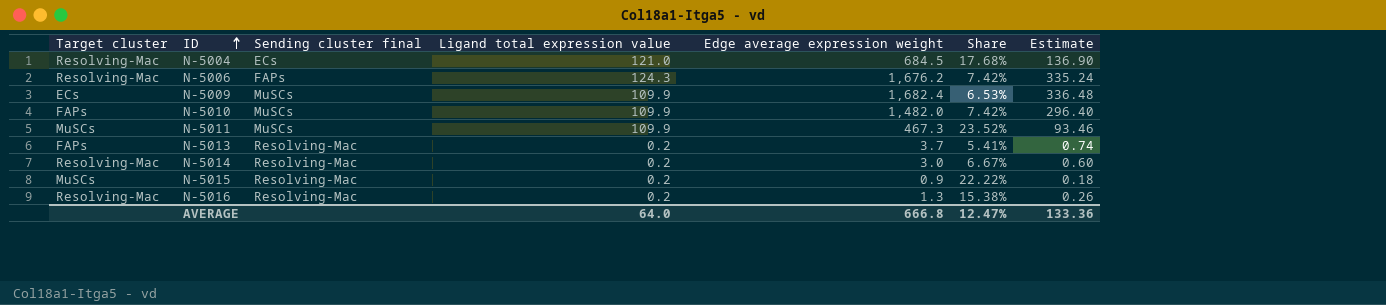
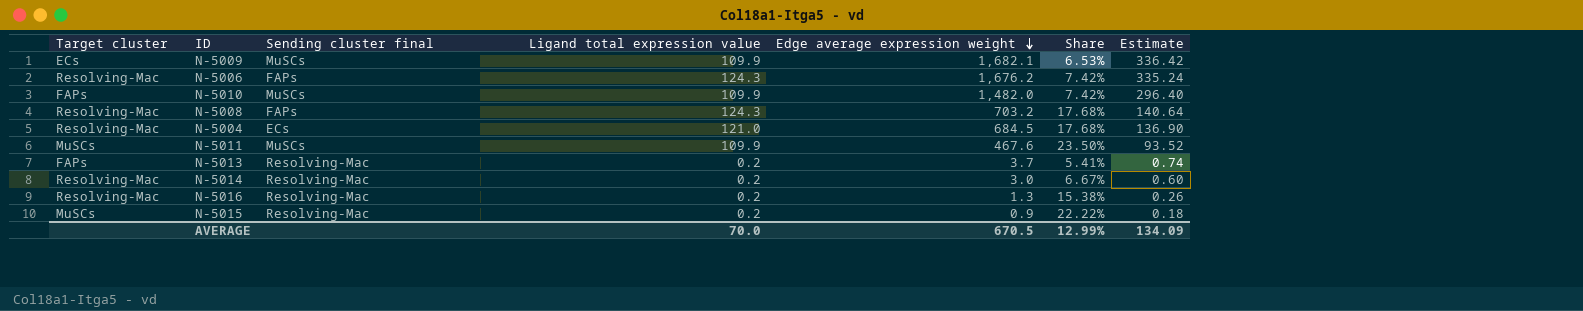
row order: ID ascending -> Edge average expression weight descending
N-5009 | Edge average expression weight: 1,682.4 -> 1,682.1
N-5009 | Estimate: 336.48 -> 336.42
row N-5008: none -> Resolving-Mac | FAPs | 124.3 | 703.2 | 17.68% | 140.64
N-5011 | Edge average expression weight: 467.3 -> 467.6
N-5011 | Share: 23.52% -> 23.50%
N-5011 | Estimate: 93.46 -> 93.52
AVERAGE | Ligand total expression value: 64.0 -> 70.0
AVERAGE | Edge average expression weight: 666.8 -> 670.5
AVERAGE | Share: 12.47% -> 12.99%
AVERAGE | Estimate: 133.36 -> 134.09

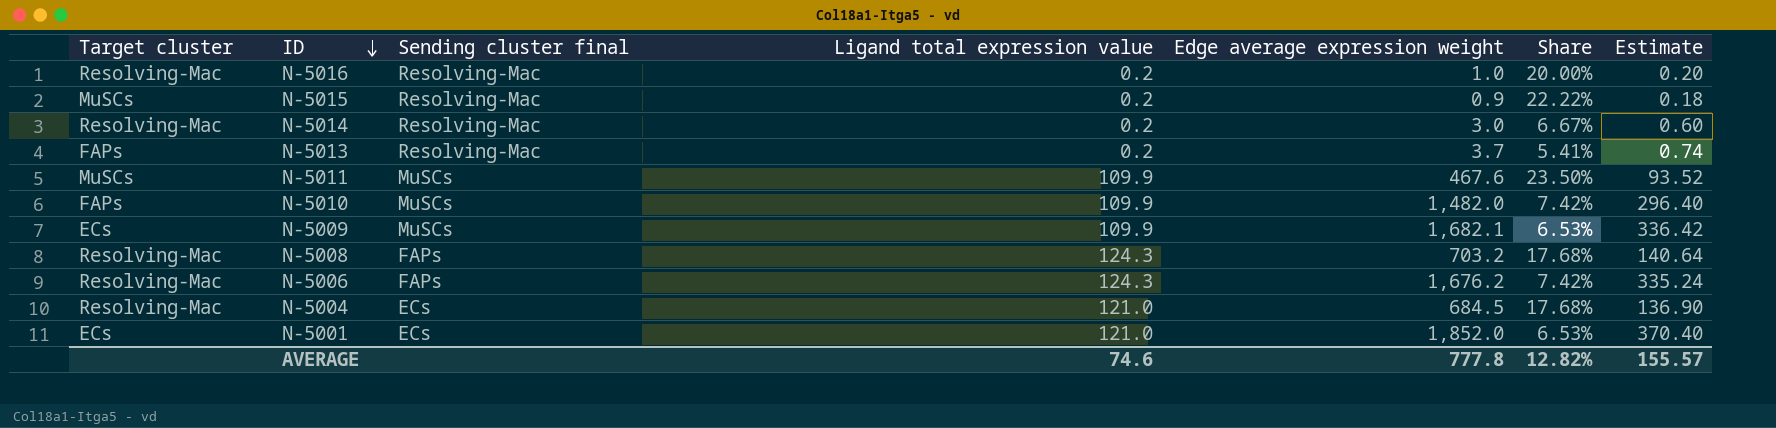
row order: Edge average expression weight descending -> ID descending
N-5016 | Edge average expression weight: 1.3 -> 1.0
N-5016 | Share: 15.38% -> 20.00%
N-5016 | Estimate: 0.26 -> 0.20
row N-5001: none -> ECs | ECs | 121.0 | 1,852.0 | 6.53% | 370.40
AVERAGE | Ligand total expression value: 70.0 -> 74.6
AVERAGE | Edge average expression weight: 670.5 -> 777.8
AVERAGE | Share: 12.99% -> 12.82%
AVERAGE | Estimate: 134.09 -> 155.57

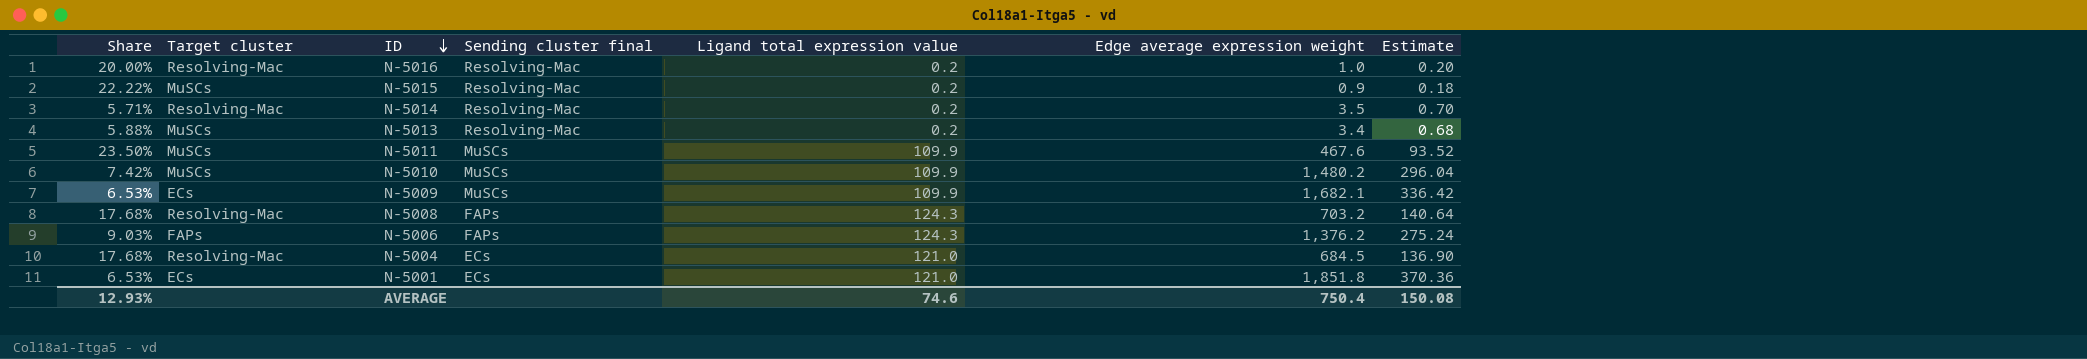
column Share | position: 6 -> 1
N-5014 | Share: 6.67% -> 5.71%
N-5014 | Edge average expression weight: 3.0 -> 3.5
N-5014 | Estimate: 0.60 -> 0.70
N-5013 | Share: 5.41% -> 5.88%
N-5013 | Target cluster: FAPs -> MuSCs
N-5013 | Edge average expression weight: 3.7 -> 3.4
N-5013 | Estimate: 0.74 -> 0.68
N-5010 | Target cluster: FAPs -> MuSCs
N-5010 | Edge average expression weight: 1,482.0 -> 1,480.2
N-5010 | Estimate: 296.40 -> 296.04
N-5006 | Share: 7.42% -> 9.03%
N-5006 | Target cluster: Resolving-Mac -> FAPs
N-5006 | Edge average expression weight: 1,676.2 -> 1,376.2
N-5006 | Estimate: 335.24 -> 275.24
N-5001 | Edge average expression weight: 1,852.0 -> 1,851.8
N-5001 | Estimate: 370.40 -> 370.36
AVERAGE | Share: 12.82% -> 12.93%
AVERAGE | Edge average expression weight: 777.8 -> 750.4
AVERAGE | Estimate: 155.57 -> 150.08

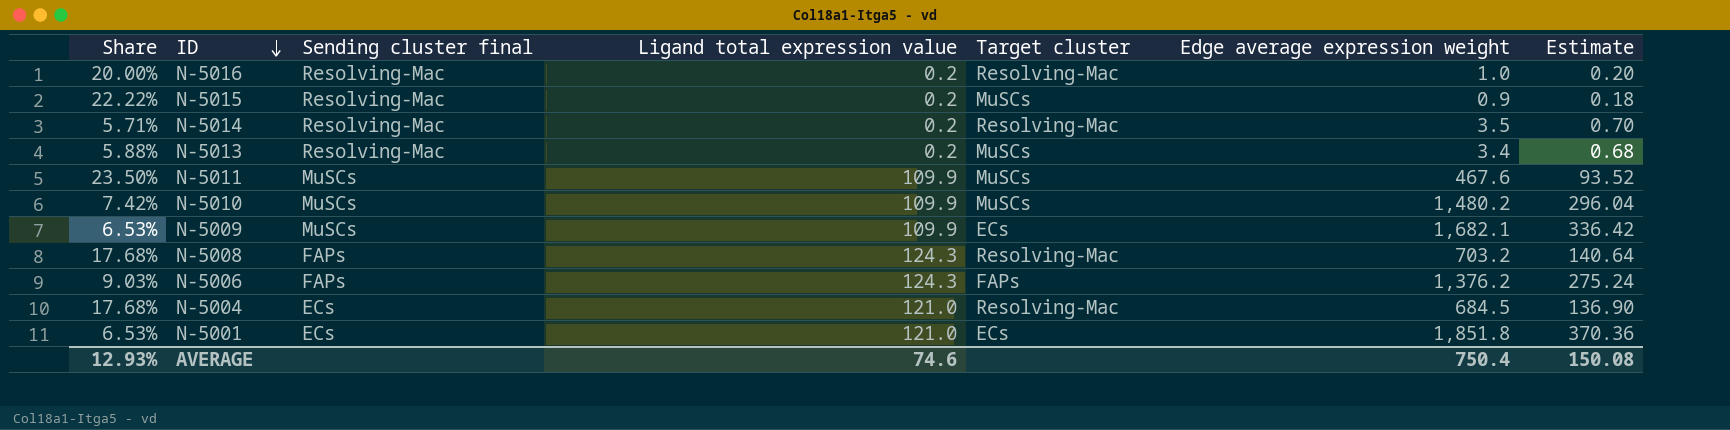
column Target cluster | position: 2 -> 5

